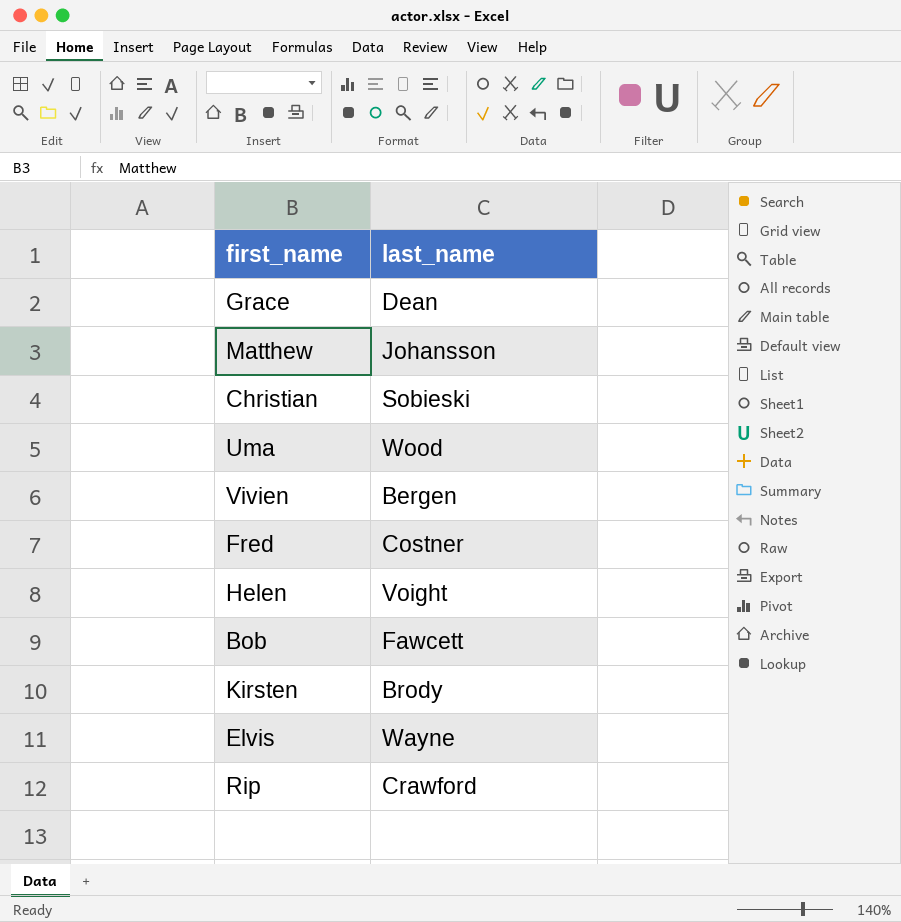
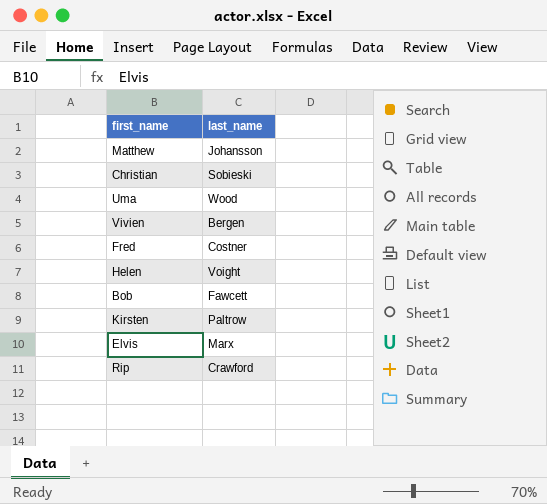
row Grace: Dean -> none
Kirsten | last_name: Brody -> Paltrow
Elvis | last_name: Wayne -> Marx

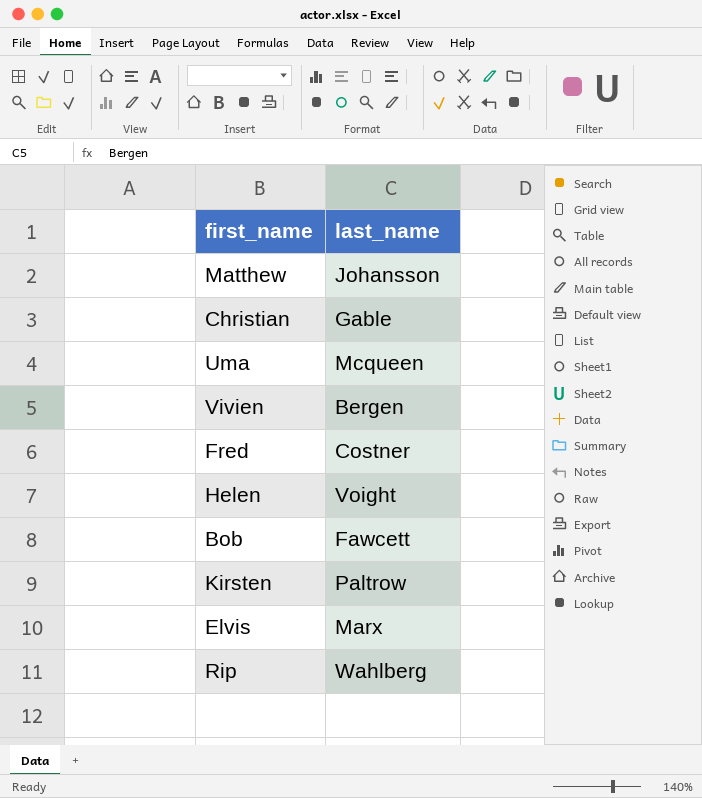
Christian | last_name: Sobieski -> Gable
Uma | last_name: Wood -> Mcqueen
Rip | last_name: Crawford -> Wahlberg

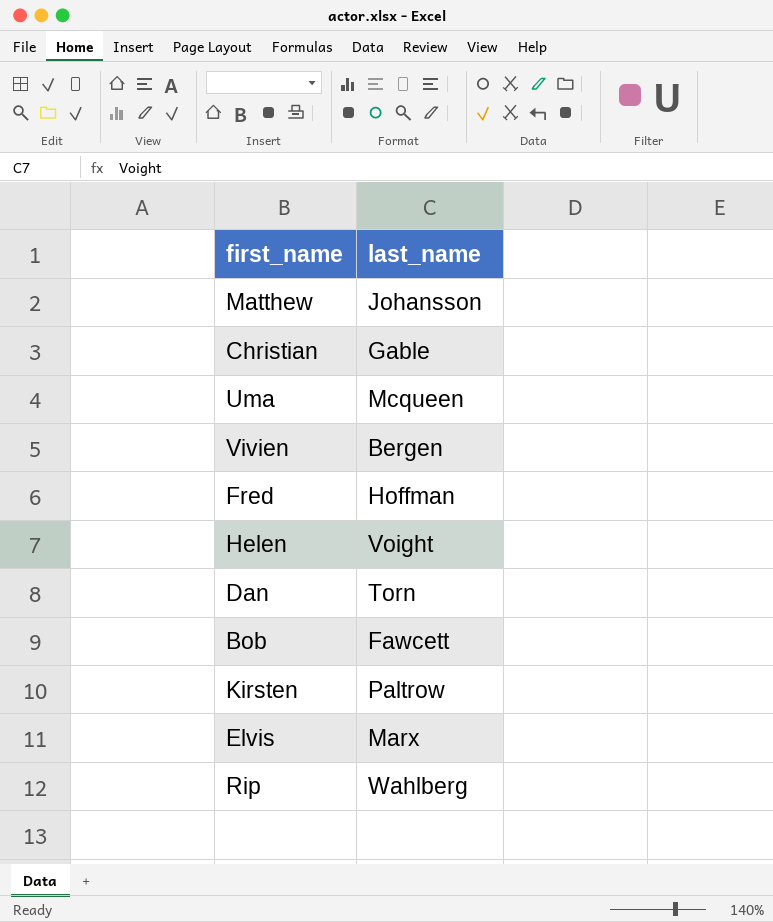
Fred | last_name: Costner -> Hoffman
row Dan: none -> Torn

